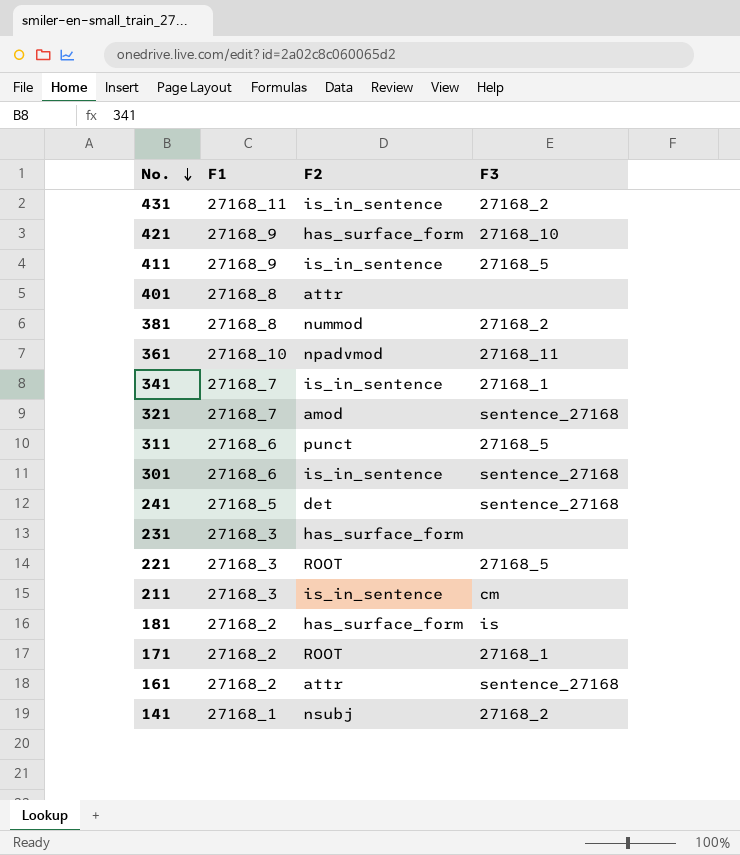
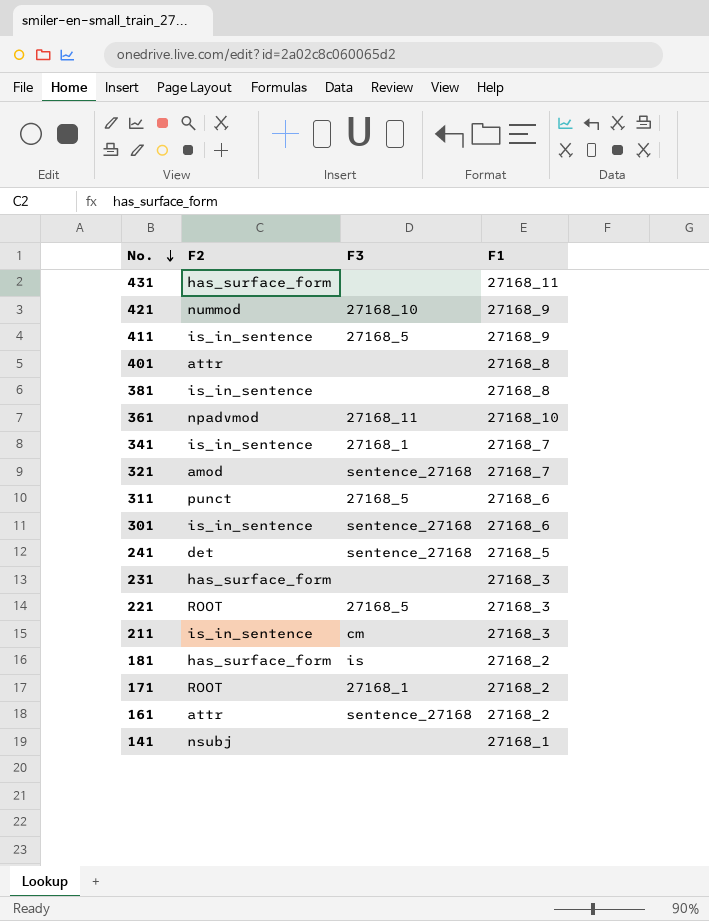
column F1 | position: 2 -> 4
431 | F2: is_in_sentence -> has_surface_form
431 | F3: 27168_2 -> none
421 | F2: has_surface_form -> nummod
381 | F2: nummod -> is_in_sentence
381 | F3: 27168_2 -> none
141 | F3: 27168_2 -> none

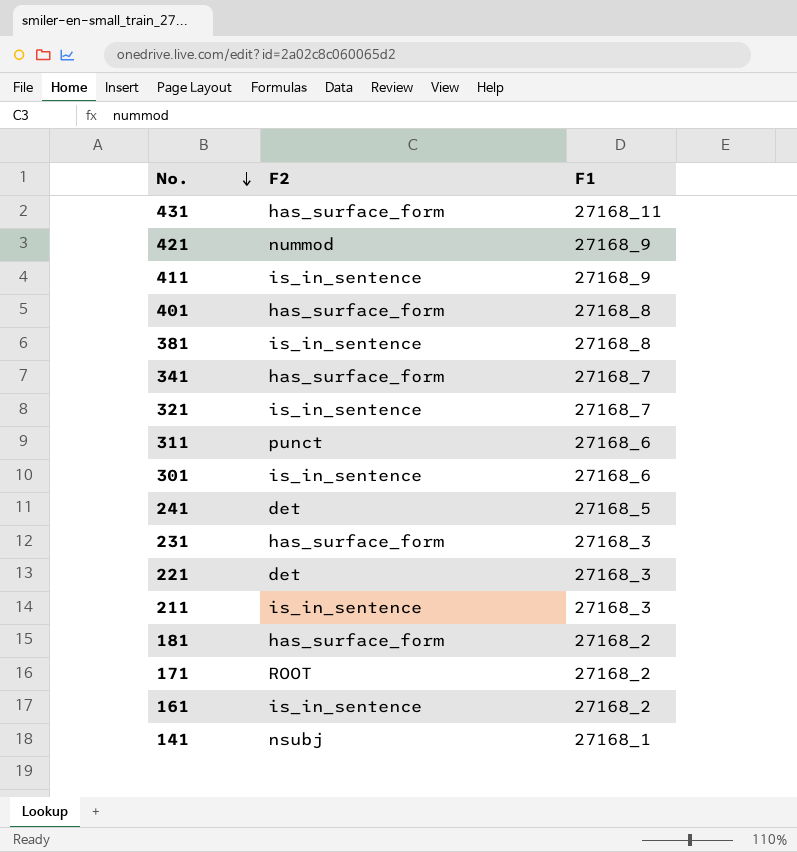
column F3 | position: 3 -> none
row 361: npadvmod | 27168_11 | 27168_10 -> none
401 | F2: attr -> has_surface_form
341 | F2: is_in_sentence -> has_surface_form
321 | F2: amod -> is_in_sentence
221 | F2: ROOT -> det
161 | F2: attr -> is_in_sentence

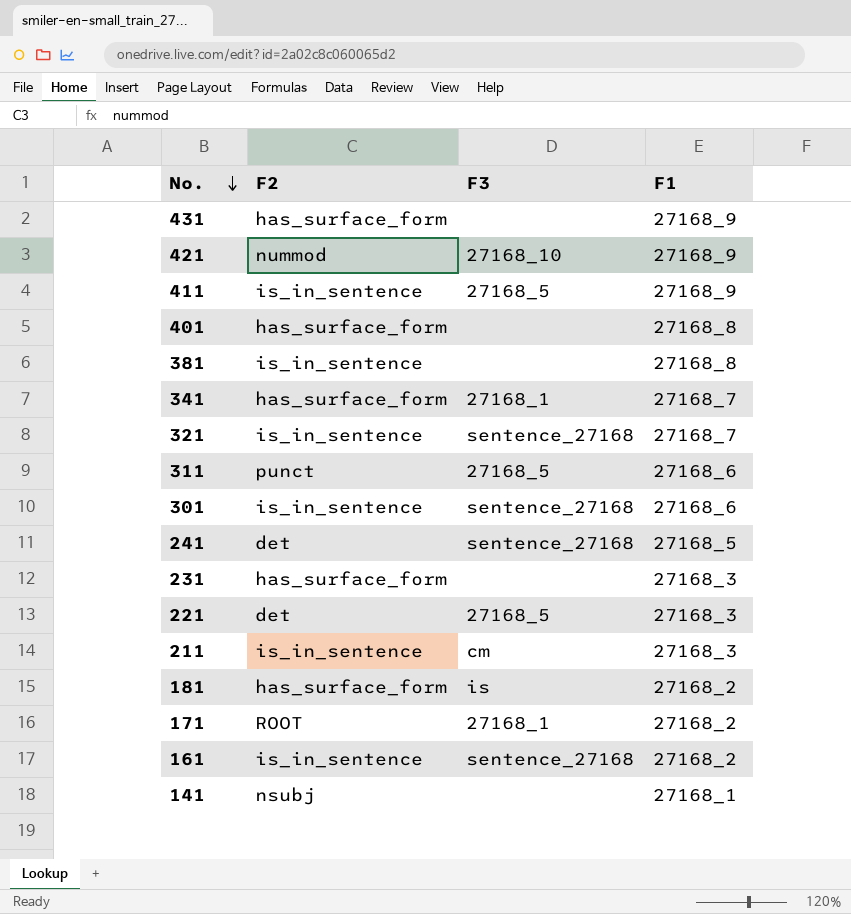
column F3 | position: none -> 3
431 | F1: 27168_11 -> 27168_9

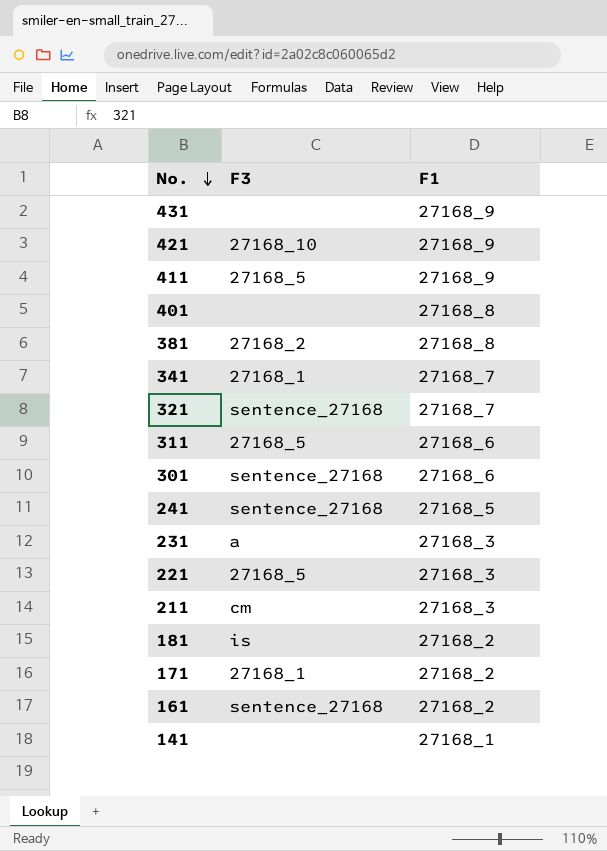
column F2 | position: 2 -> none
381 | F3: none -> 27168_2
231 | F3: none -> a

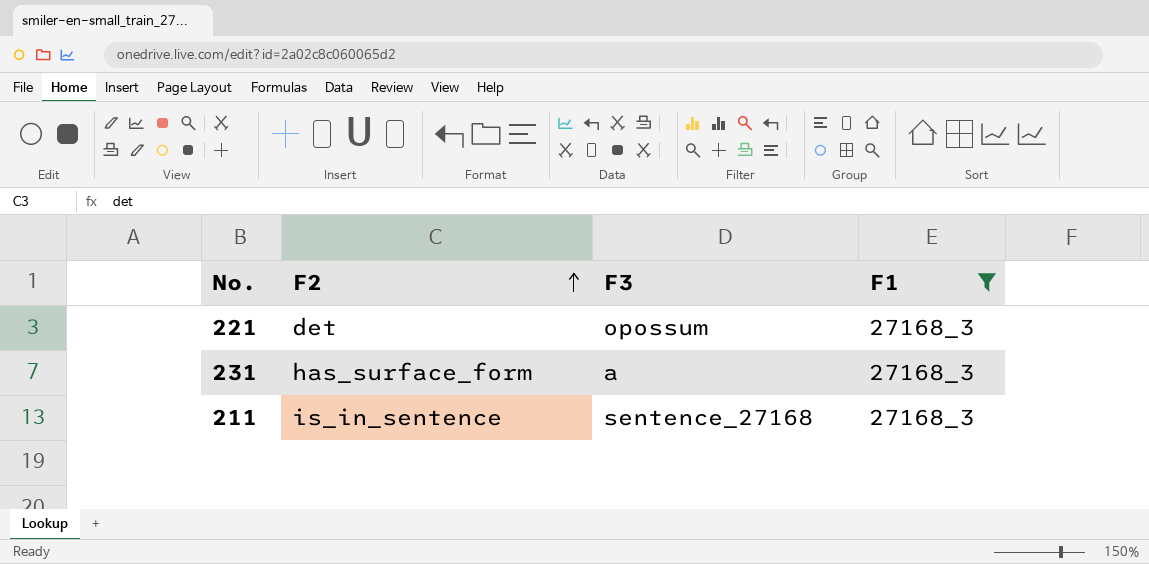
filter: none -> F1 = 27168_3
row order: No. descending -> F2 ascending
column F2 | position: none -> 2
221 | F3: 27168_5 -> opossum
211 | F3: cm -> sentence_27168

